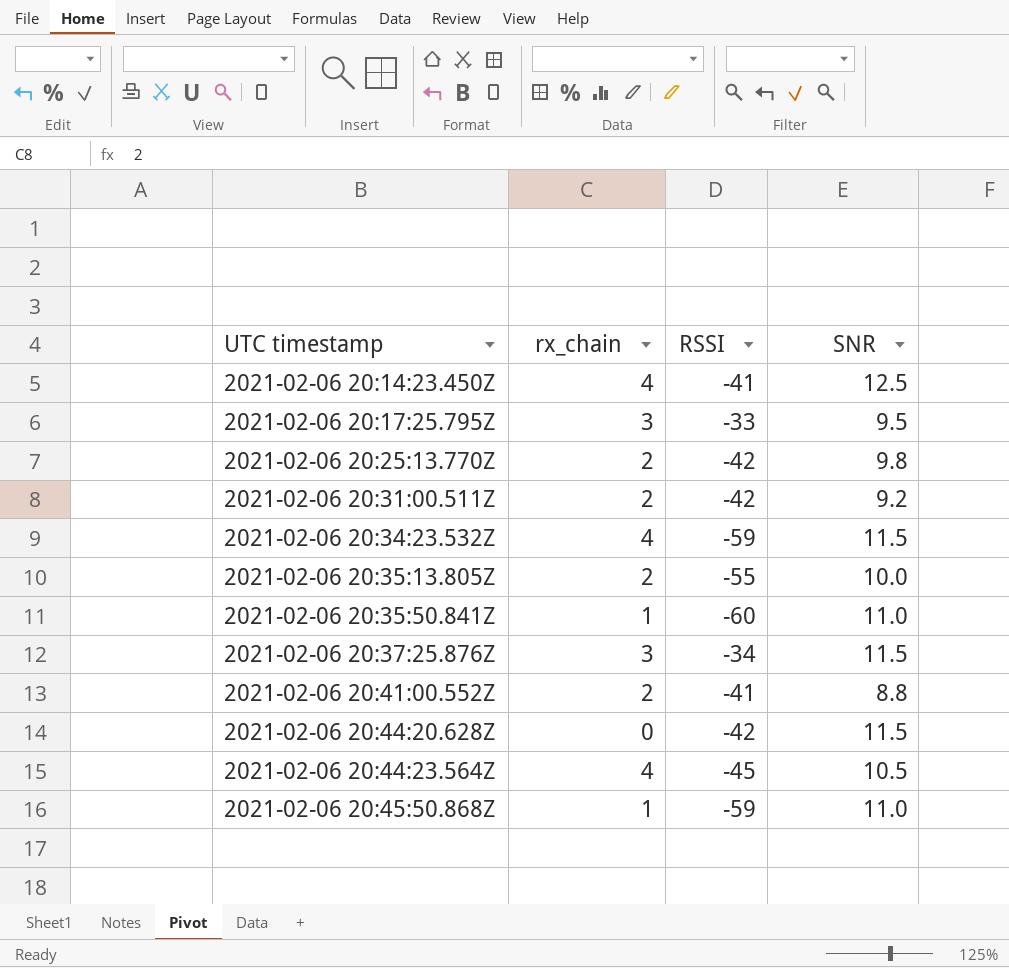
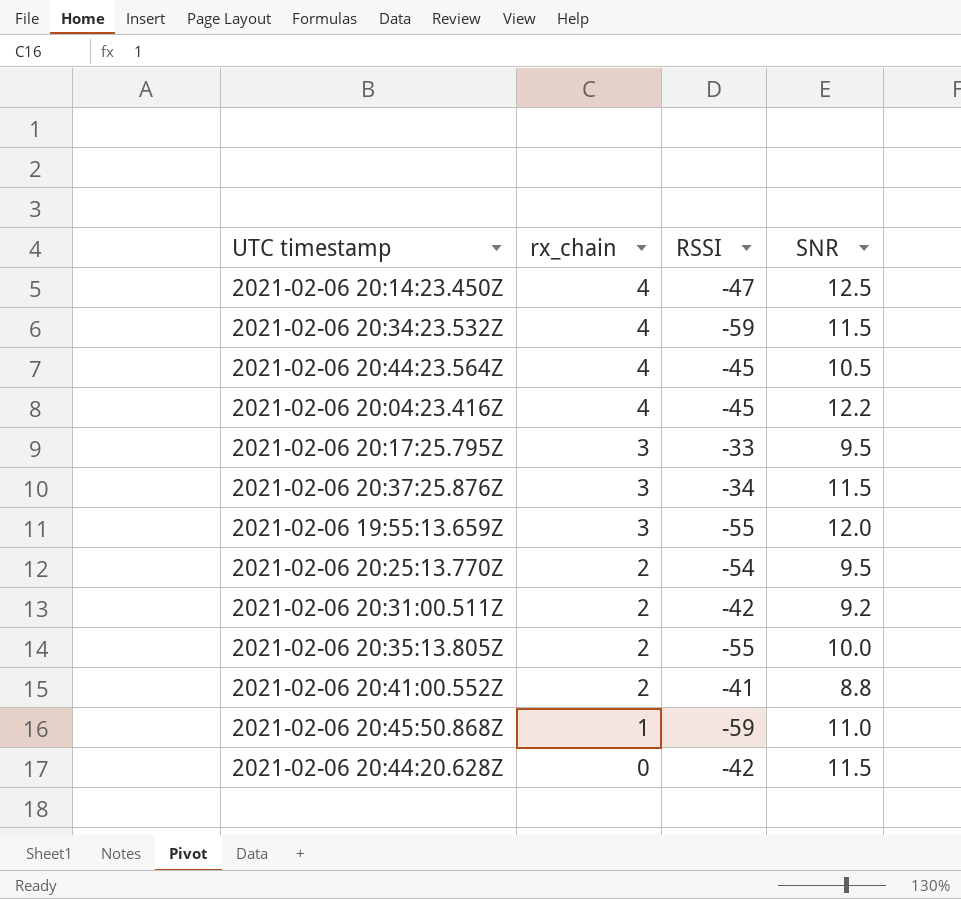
row order: UTC timestamp ascending -> rx_chain descending
row 2021-02-06 20:35:50.841Z: 1 | -60 | 11.0 -> none
2021-02-06 20:14:23.450Z | RSSI: -41 -> -47
row 2021-02-06 20:04:23.416Z: none -> 4 | -45 | 12.2
row 2021-02-06 19:55:13.659Z: none -> 3 | -55 | 12.0
2021-02-06 20:25:13.770Z | RSSI: -42 -> -54
2021-02-06 20:25:13.770Z | SNR: 9.8 -> 9.5

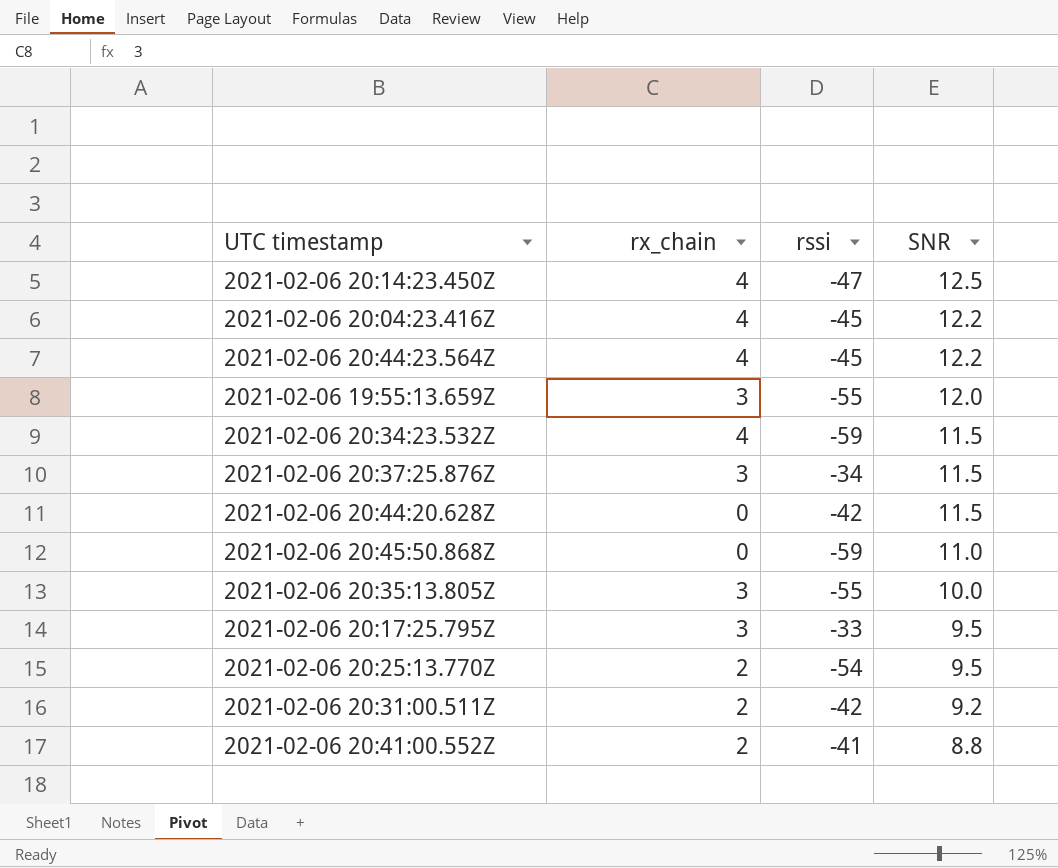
row order: rx_chain descending -> SNR descending
column name: RSSI -> rssi
2021-02-06 20:44:23.564Z | SNR: 10.5 -> 12.2
2021-02-06 20:45:50.868Z | rx_chain: 1 -> 0
2021-02-06 20:35:13.805Z | rx_chain: 2 -> 3

